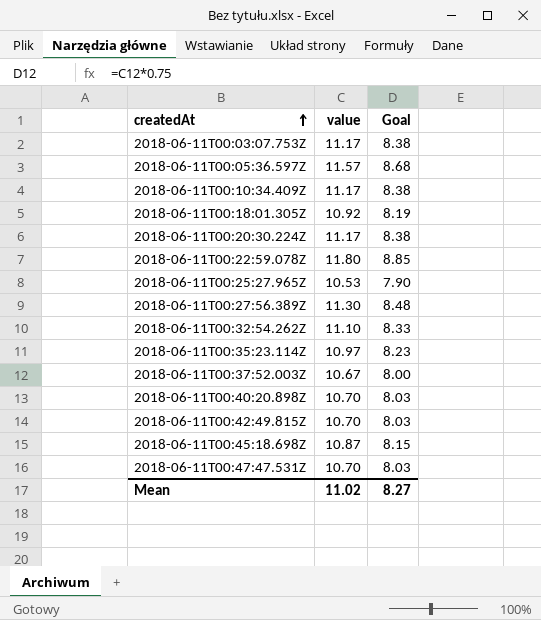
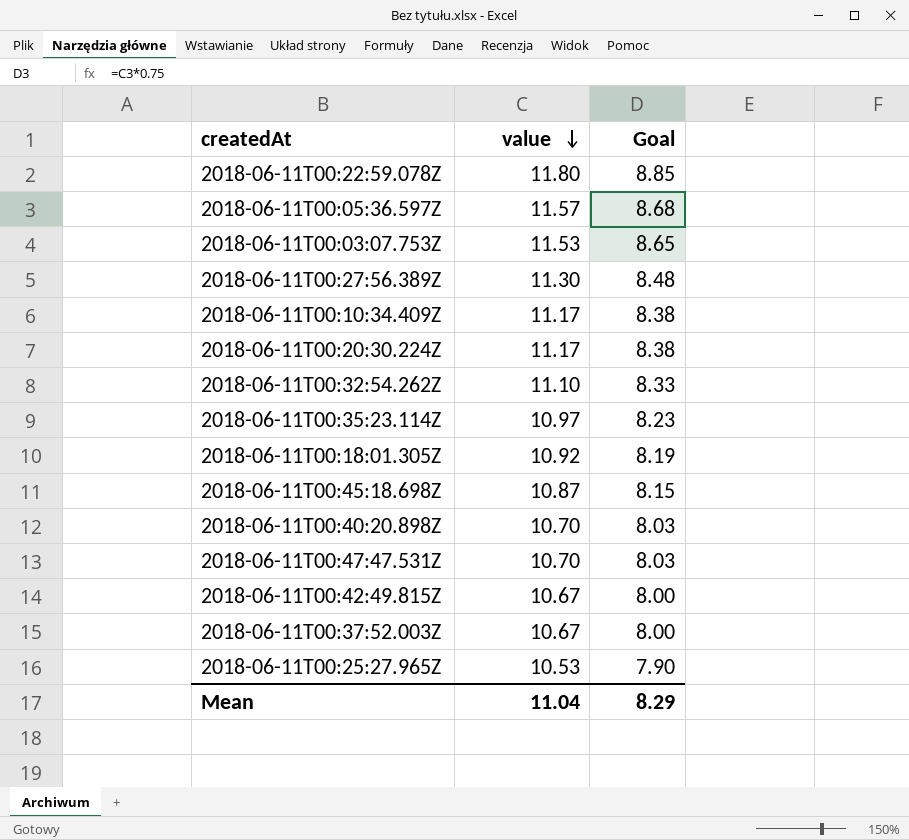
row order: createdAt ascending -> value descending
2018-06-11T00:03:07.753Z | value: 11.17 -> 11.53
2018-06-11T00:03:07.753Z | Goal: 8.38 -> 8.65
2018-06-11T00:42:49.815Z | value: 10.70 -> 10.67
2018-06-11T00:42:49.815Z | Goal: 8.03 -> 8.00
Mean | value: 11.02 -> 11.04
Mean | Goal: 8.27 -> 8.29

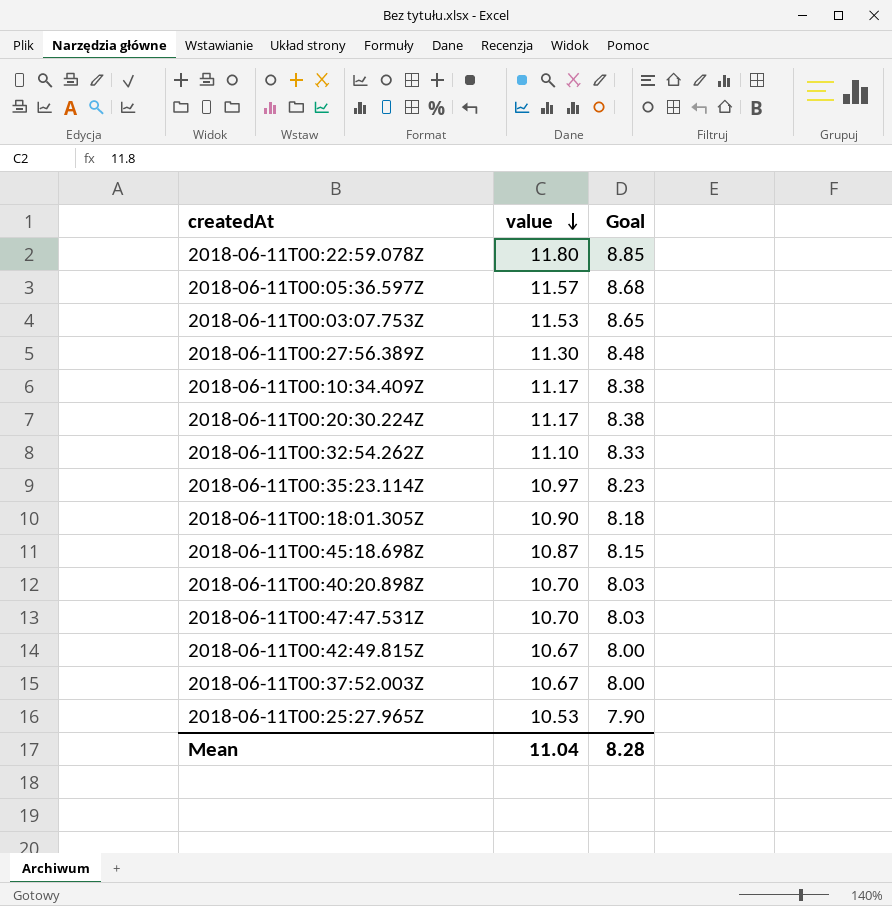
2018-06-11T00:18:01.305Z | value: 10.92 -> 10.90
2018-06-11T00:18:01.305Z | Goal: 8.19 -> 8.18
Mean | Goal: 8.29 -> 8.28

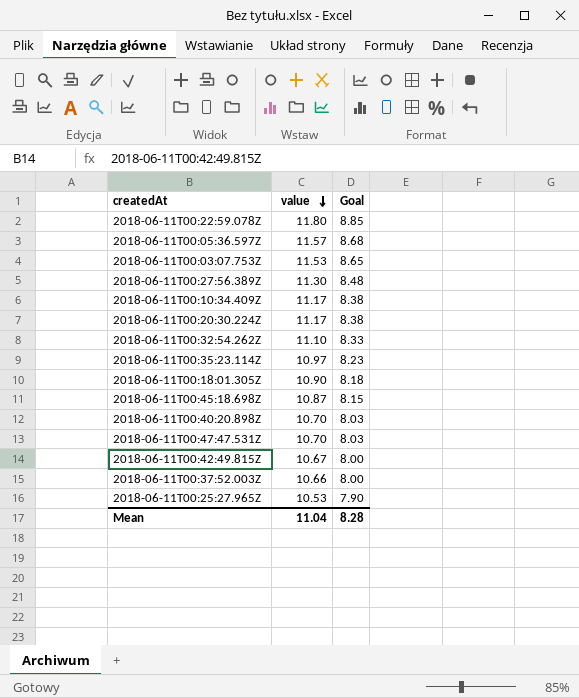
2018-06-11T00:37:52.003Z | value: 10.67 -> 10.66

